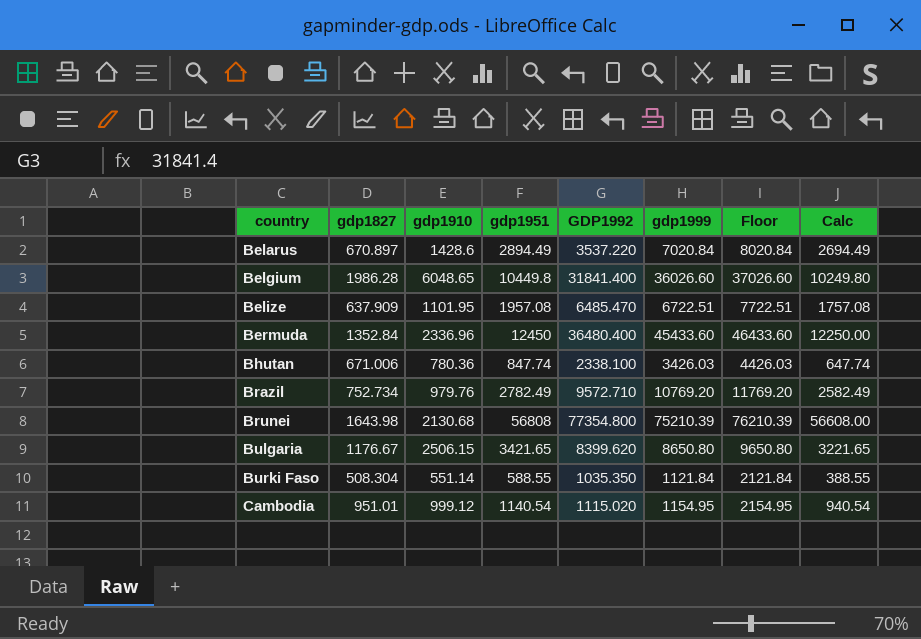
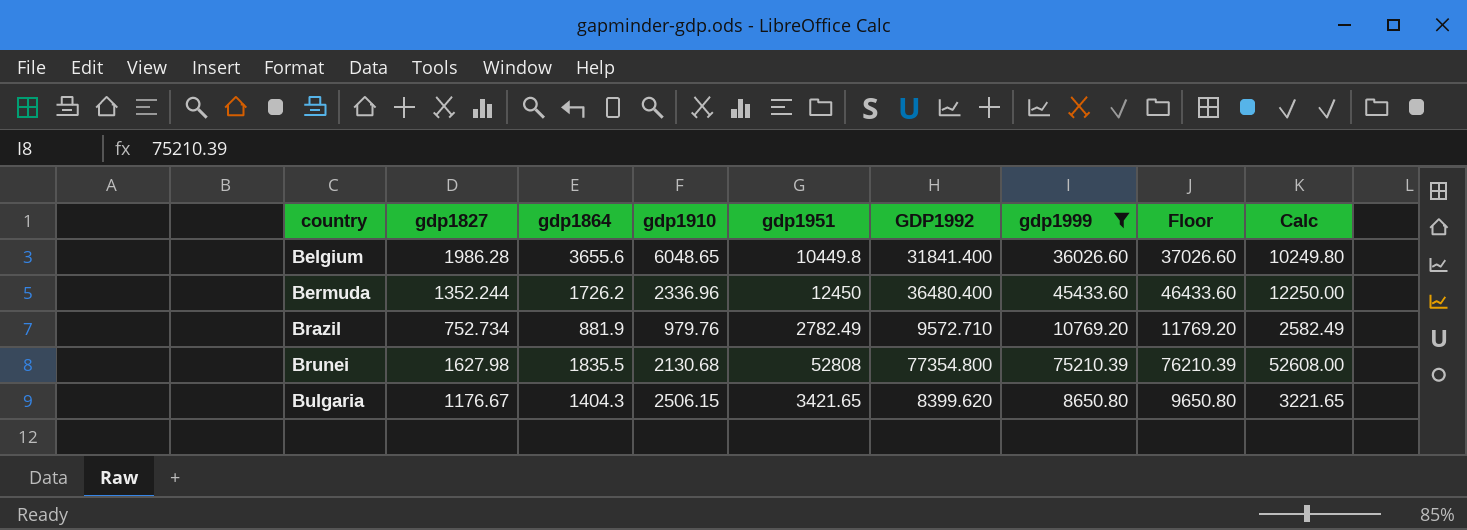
filter: none -> gdp1999 >= 8650.80
column gdp1864 | position: none -> 3
Bermuda | gdp1827: 1352.84 -> 1352.244
Brunei | gdp1827: 1643.98 -> 1627.98
Brunei | gdp1951: 56808 -> 52808
Brunei | Calc: 56608.00 -> 52608.00

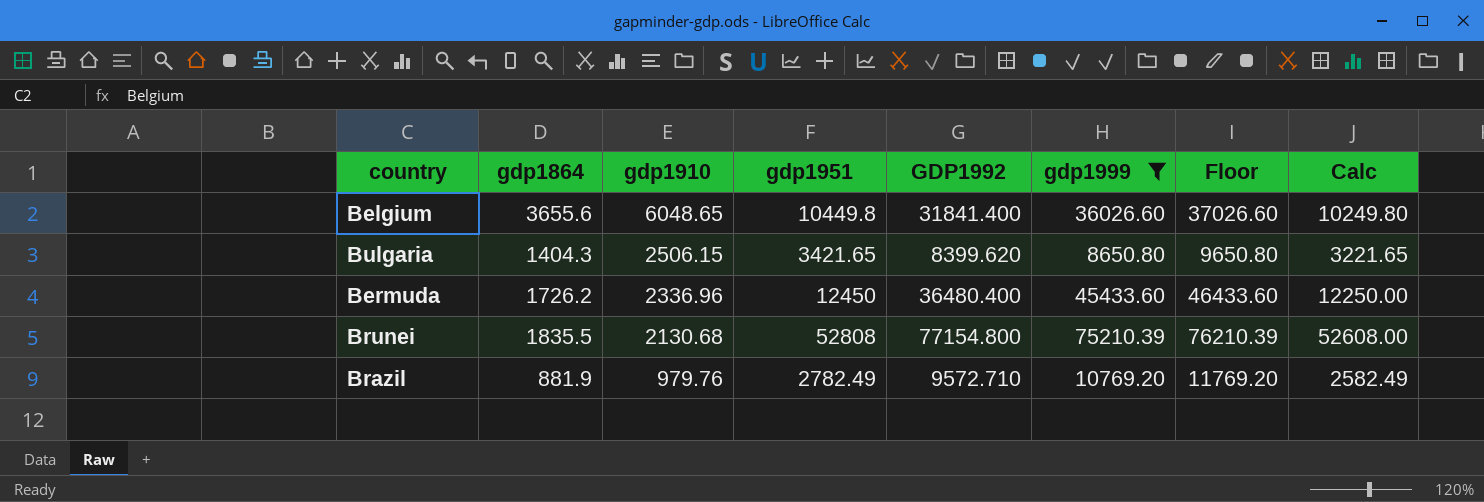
row order: country ascending -> gdp1910 descending
column gdp1827 | position: 2 -> none
Brunei | GDP1992: 77354.800 -> 77154.800

